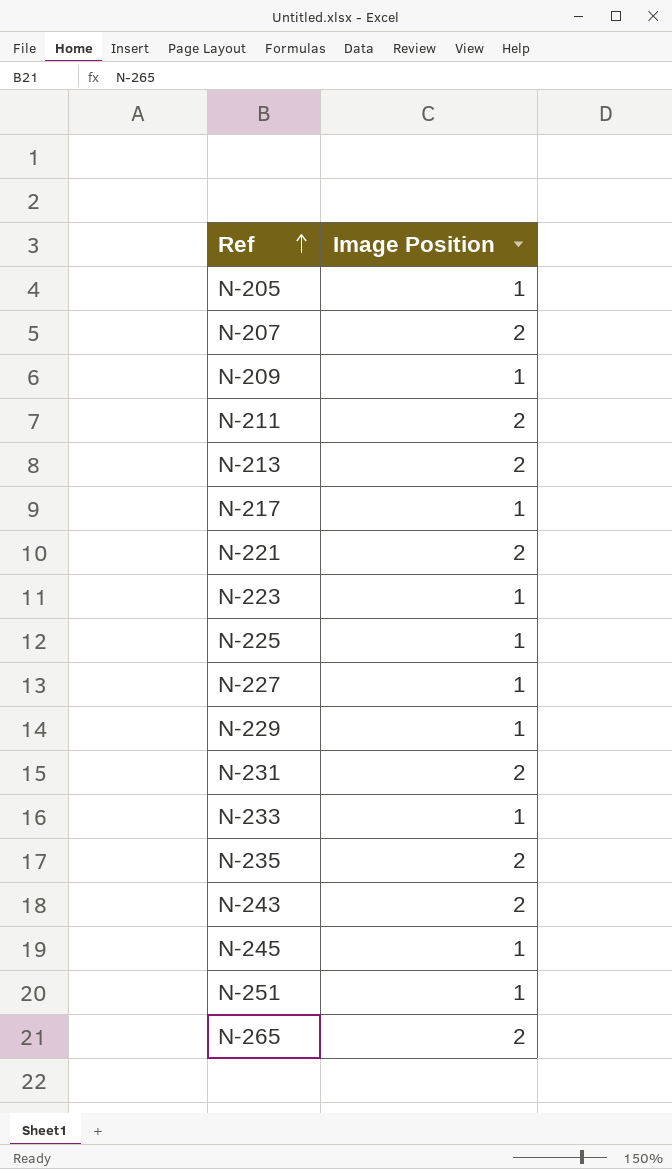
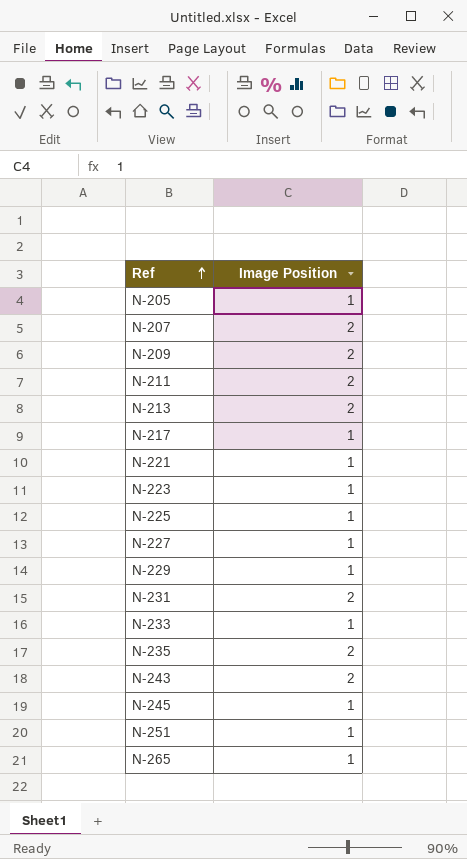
N-209 | Image Position: 1 -> 2
N-221 | Image Position: 2 -> 1
N-265 | Image Position: 2 -> 1

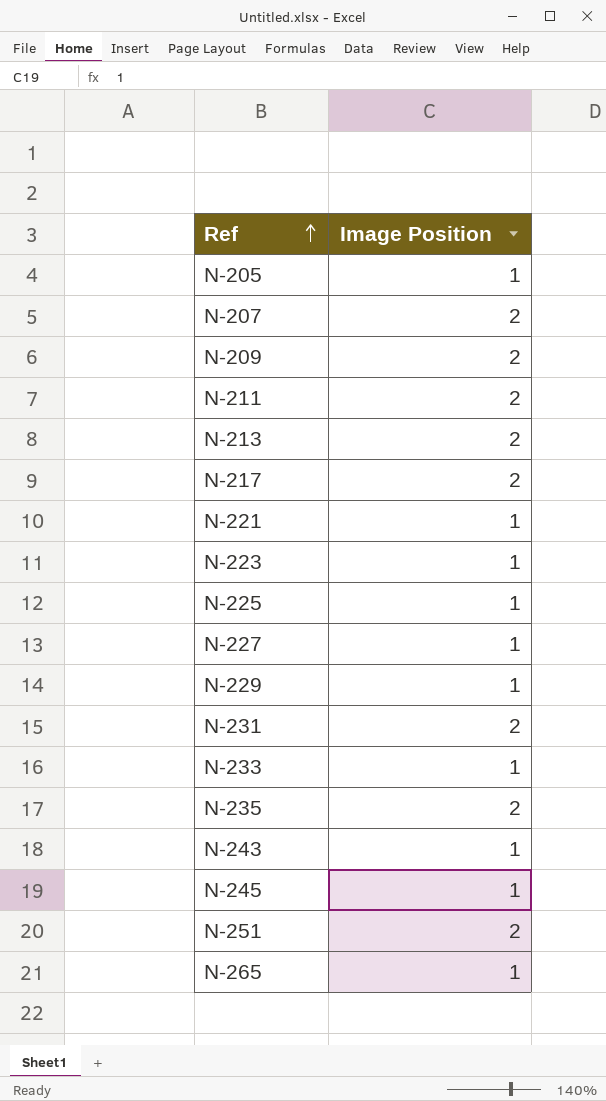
N-217 | Image Position: 1 -> 2
N-243 | Image Position: 2 -> 1
N-251 | Image Position: 1 -> 2

